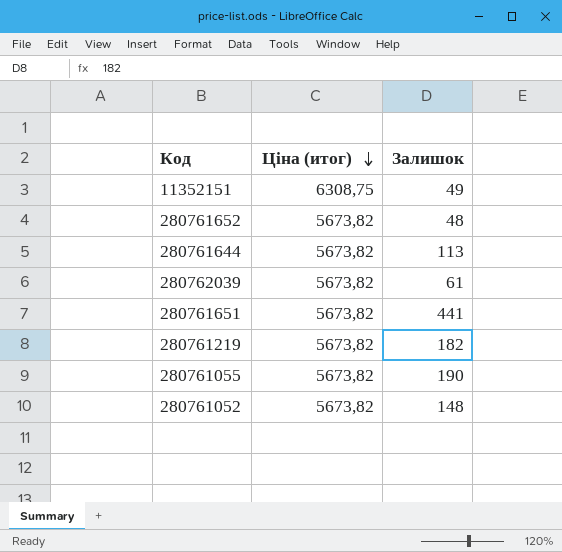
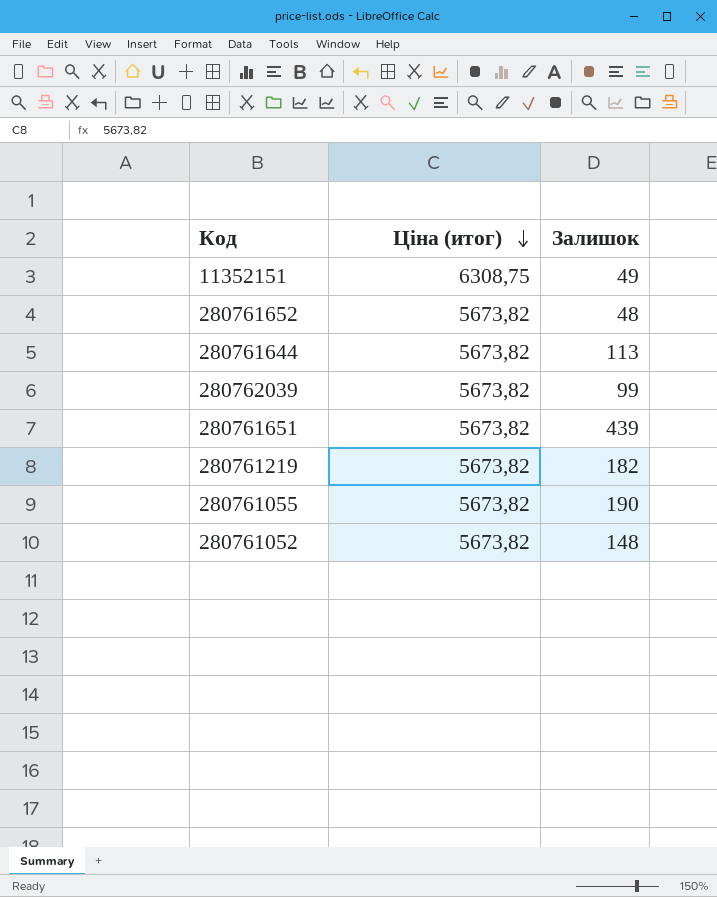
280762039 | Залишок: 61 -> 99
280761651 | Залишок: 441 -> 439

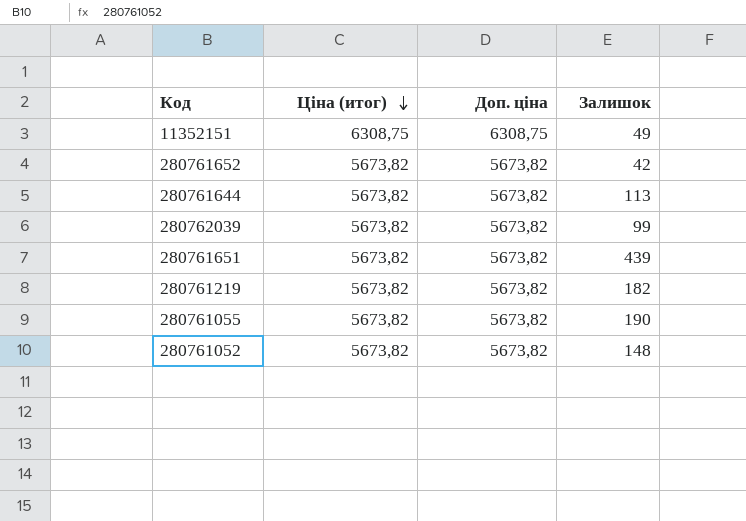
column Доп. ціна | position: none -> 3
280761652 | Залишок: 48 -> 42

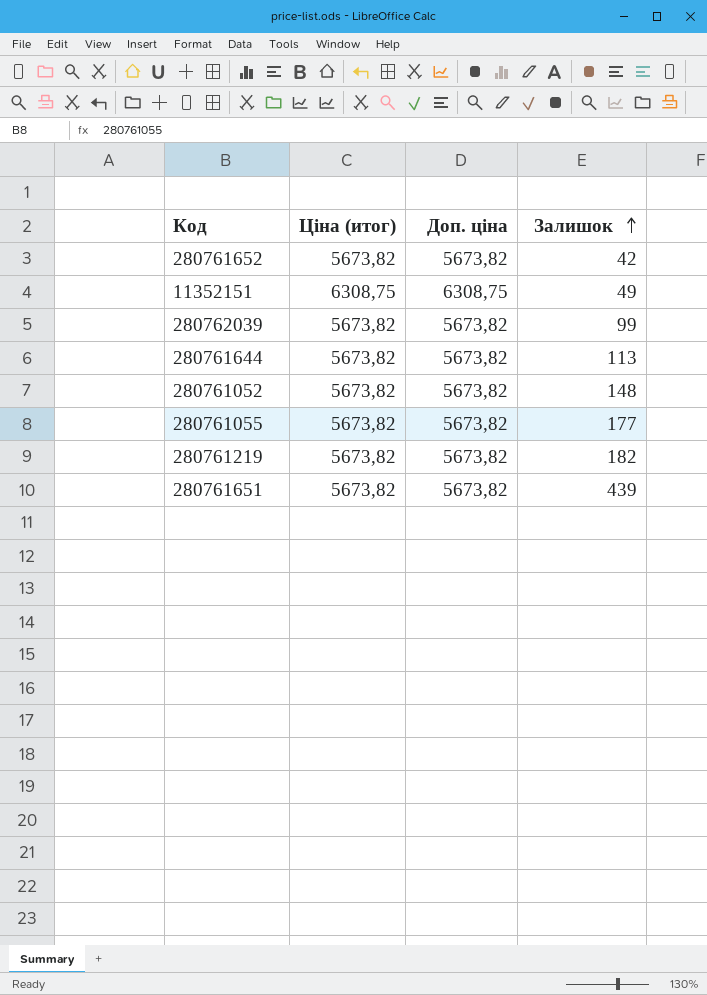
row order: Ціна (итог) descending -> Залишок ascending
280761055 | Залишок: 190 -> 177

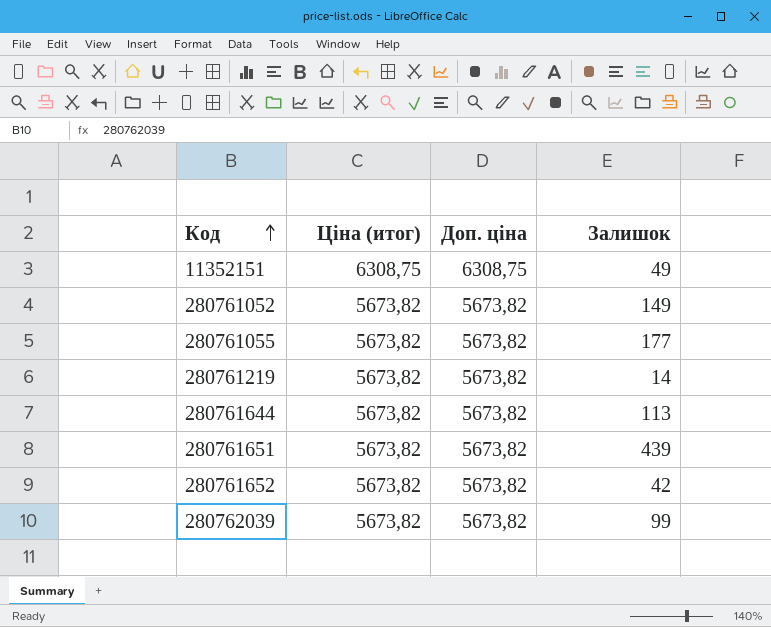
row order: Залишок ascending -> Код ascending
280761052 | Залишок: 148 -> 149
280761219 | Залишок: 182 -> 14

